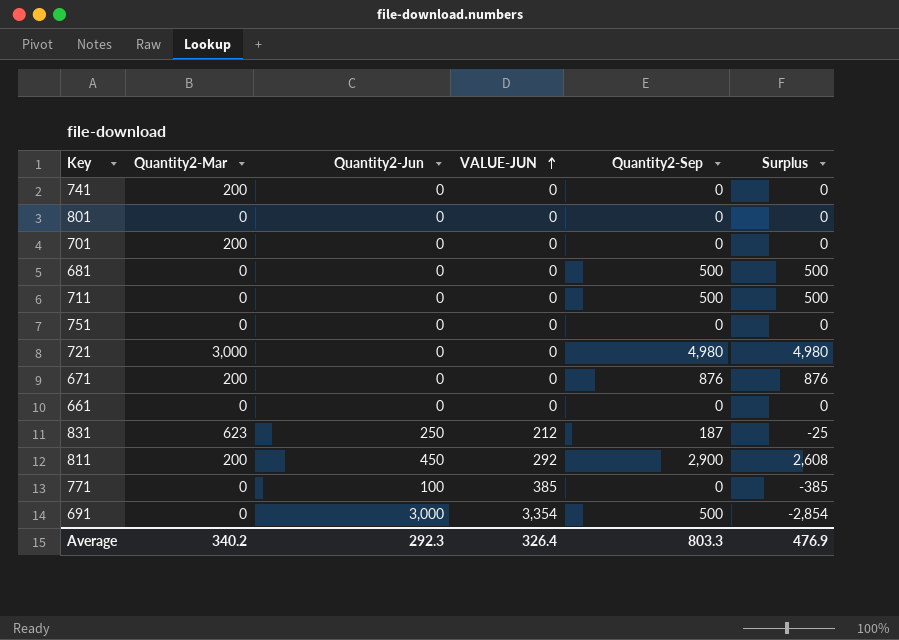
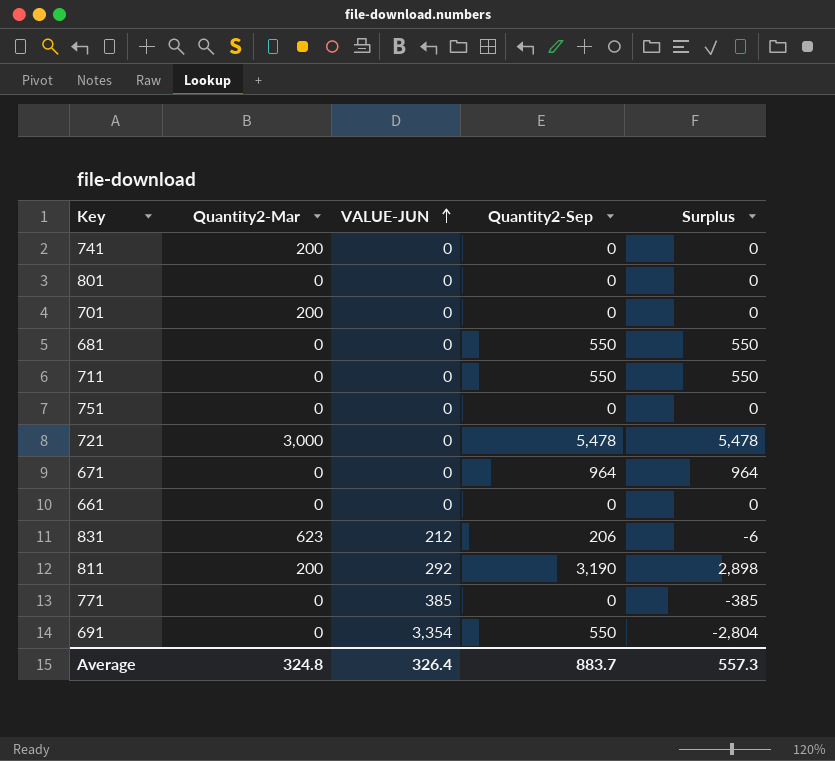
column Quantity2-Jun | position: 3 -> none
681 | Quantity2-Sep: 500 -> 550
681 | Surplus: 500 -> 550
711 | Quantity2-Sep: 500 -> 550
711 | Surplus: 500 -> 550
721 | Quantity2-Sep: 4,980 -> 5,478
721 | Surplus: 4,980 -> 5,478
671 | Quantity2-Mar: 200 -> 0
671 | Quantity2-Sep: 876 -> 964
671 | Surplus: 876 -> 964
831 | Quantity2-Sep: 187 -> 206
831 | Surplus: -25 -> -6
811 | Quantity2-Sep: 2,900 -> 3,190
811 | Surplus: 2,608 -> 2,898
691 | Quantity2-Sep: 500 -> 550
691 | Surplus: -2,854 -> -2,804
Average | Quantity2-Mar: 340.2 -> 324.8
Average | Quantity2-Sep: 803.3 -> 883.7
Average | Surplus: 476.9 -> 557.3

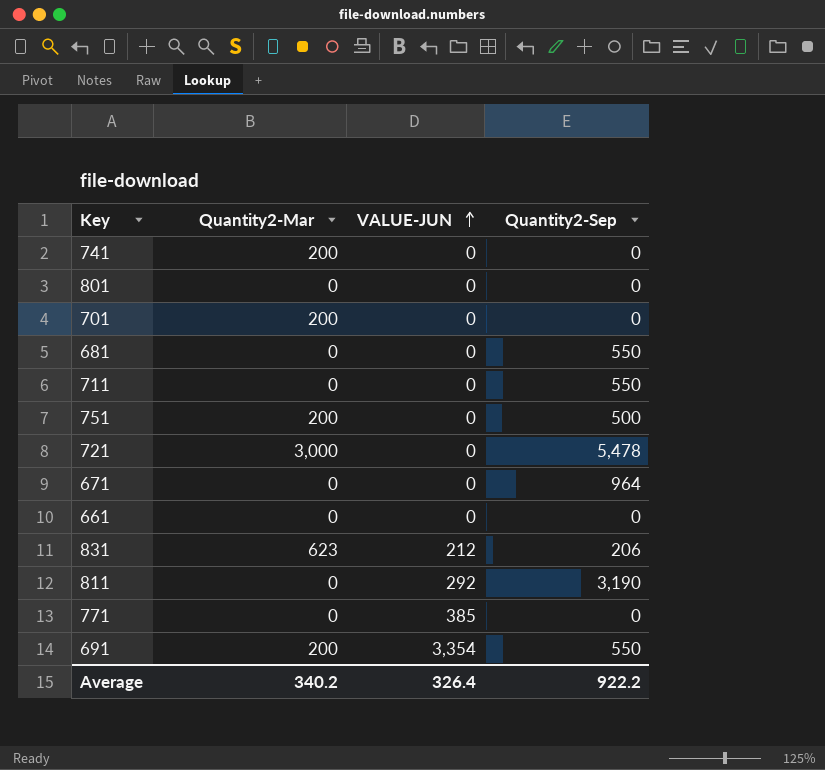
column Surplus | formula: [Quantity2-Sep] - [VALUE-JUN] -> none
751 | Quantity2-Mar: 0 -> 200
751 | Quantity2-Sep: 0 -> 500
811 | Quantity2-Mar: 200 -> 0
691 | Quantity2-Mar: 0 -> 200
Average | Quantity2-Mar: 324.8 -> 340.2
Average | Quantity2-Sep: 883.7 -> 922.2

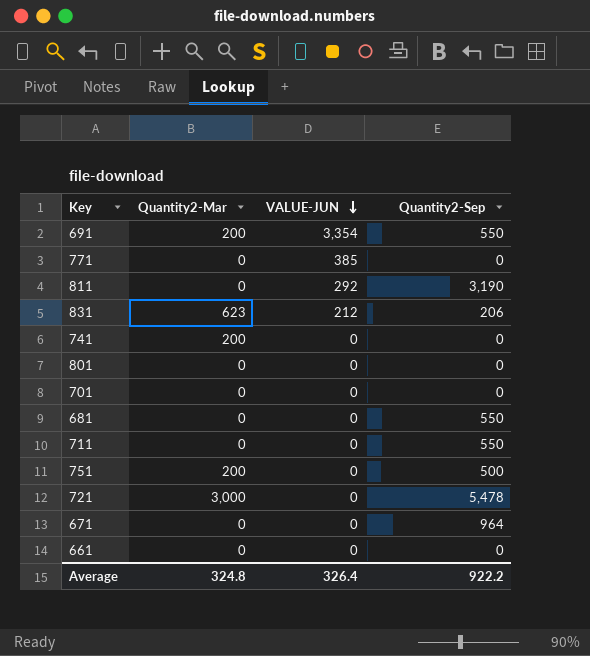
row order: VALUE-JUN ascending -> VALUE-JUN descending
701 | Quantity2-Mar: 200 -> 0
Average | Quantity2-Mar: 340.2 -> 324.8

